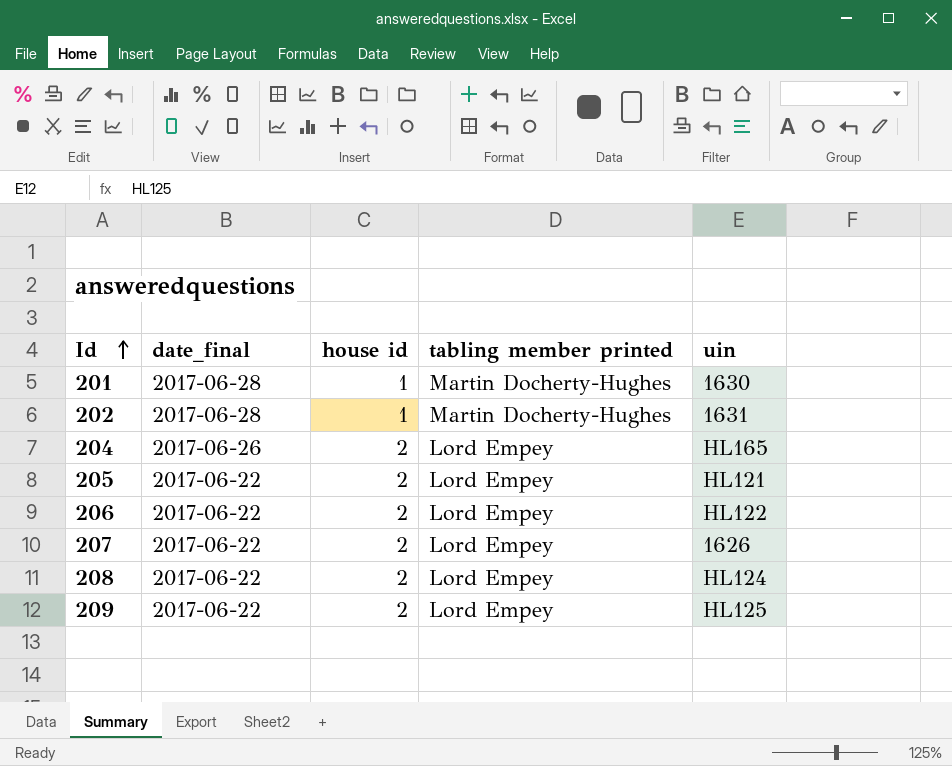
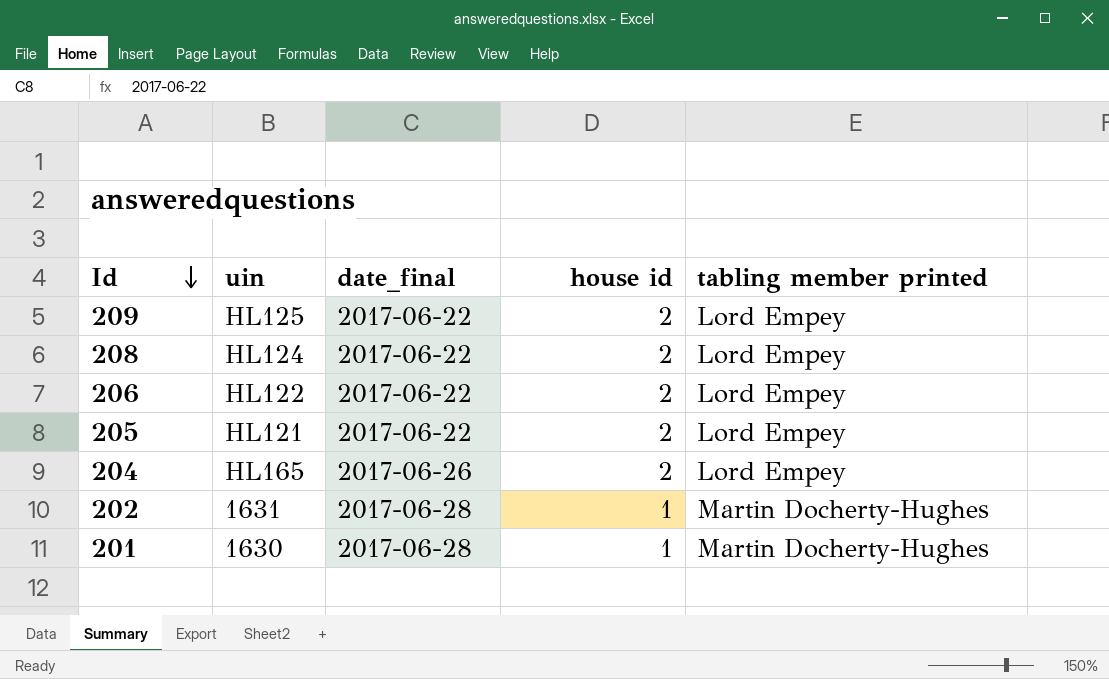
row order: Id ascending -> Id descending
column uin | position: 5 -> 2
row 207: 2017-06-22 | 2 | Lord Empey | 1626 -> none

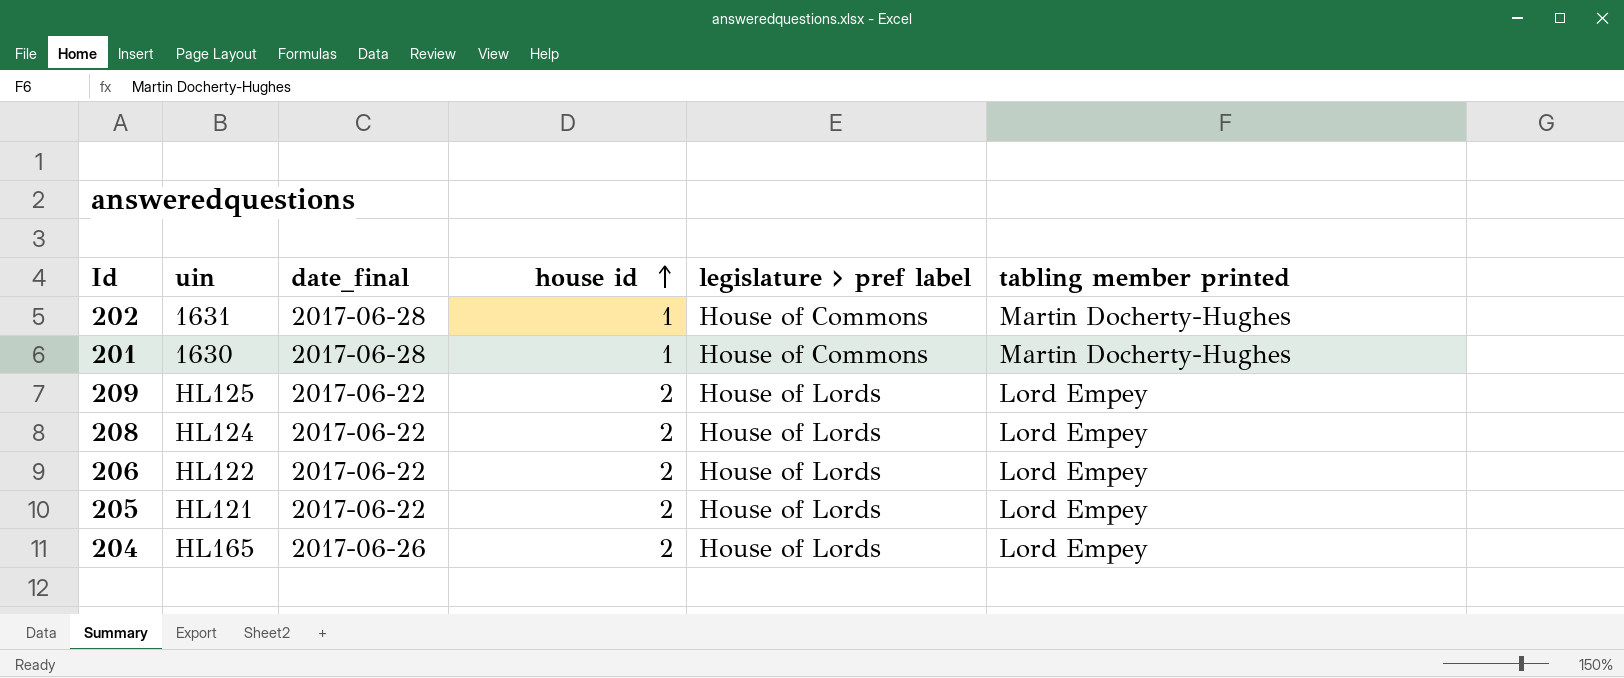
row order: Id descending -> house id ascending
column legislature > pref label | position: none -> 5

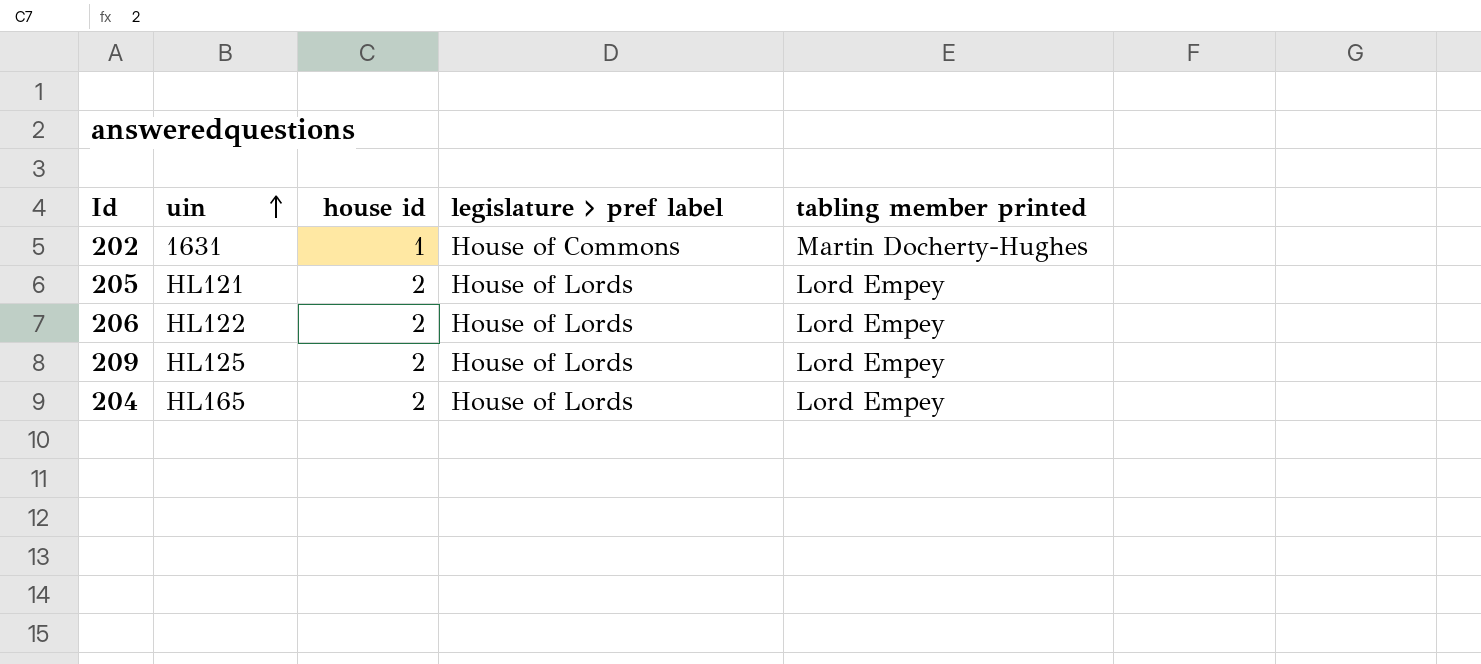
row order: house id ascending -> uin ascending
column date_final | position: 3 -> none
row 201: 1630 | 2017-06-28 | 1 | House of Commons | Martin Docherty-Hughes -> none
row 208: HL124 | 2017-06-22 | 2 | House of Lords | Lord Empey -> none

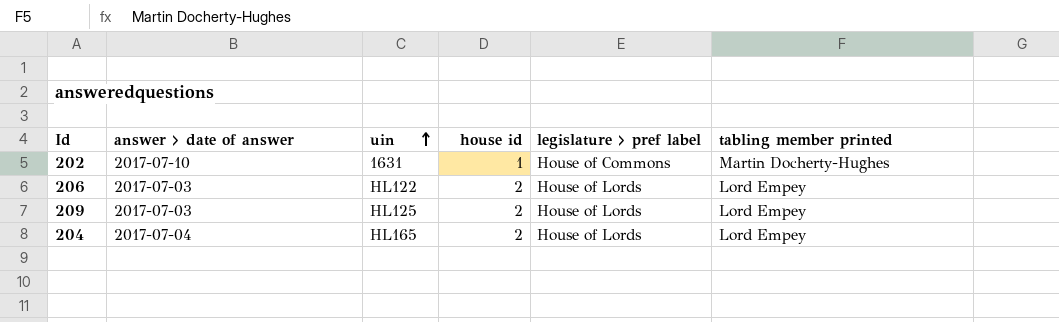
column answer > date of answer | position: none -> 2
row 205: HL121 | 2 | House of Lords | Lord Empey -> none

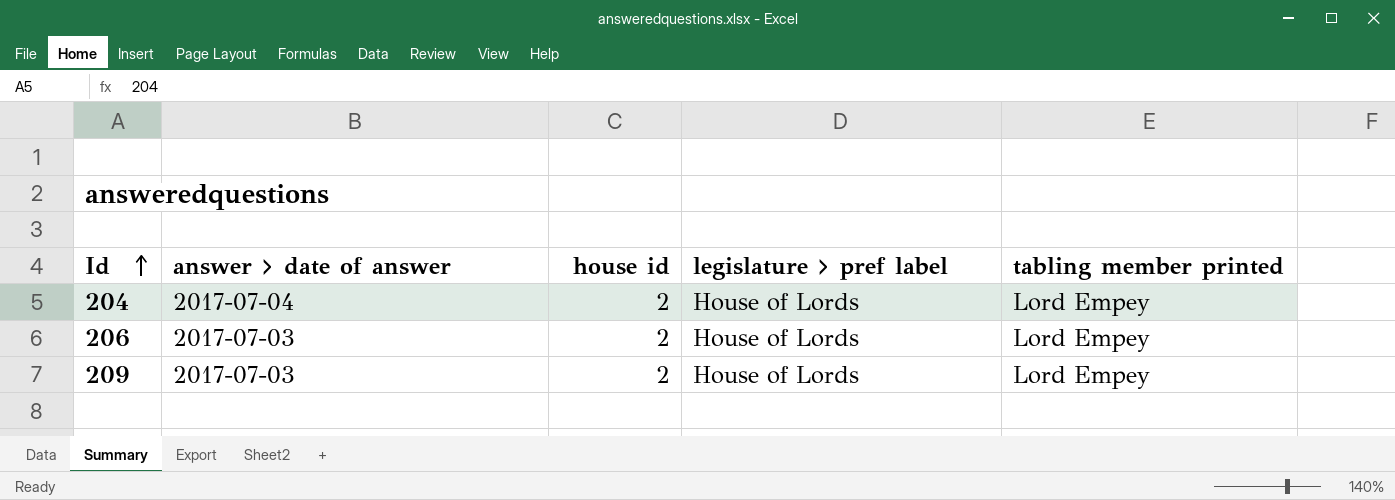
row order: uin ascending -> Id ascending
column uin | position: 3 -> none
row 202: 2017-07-10 | 1631 | 1 | House of Commons | Martin Docherty-Hughes -> none

